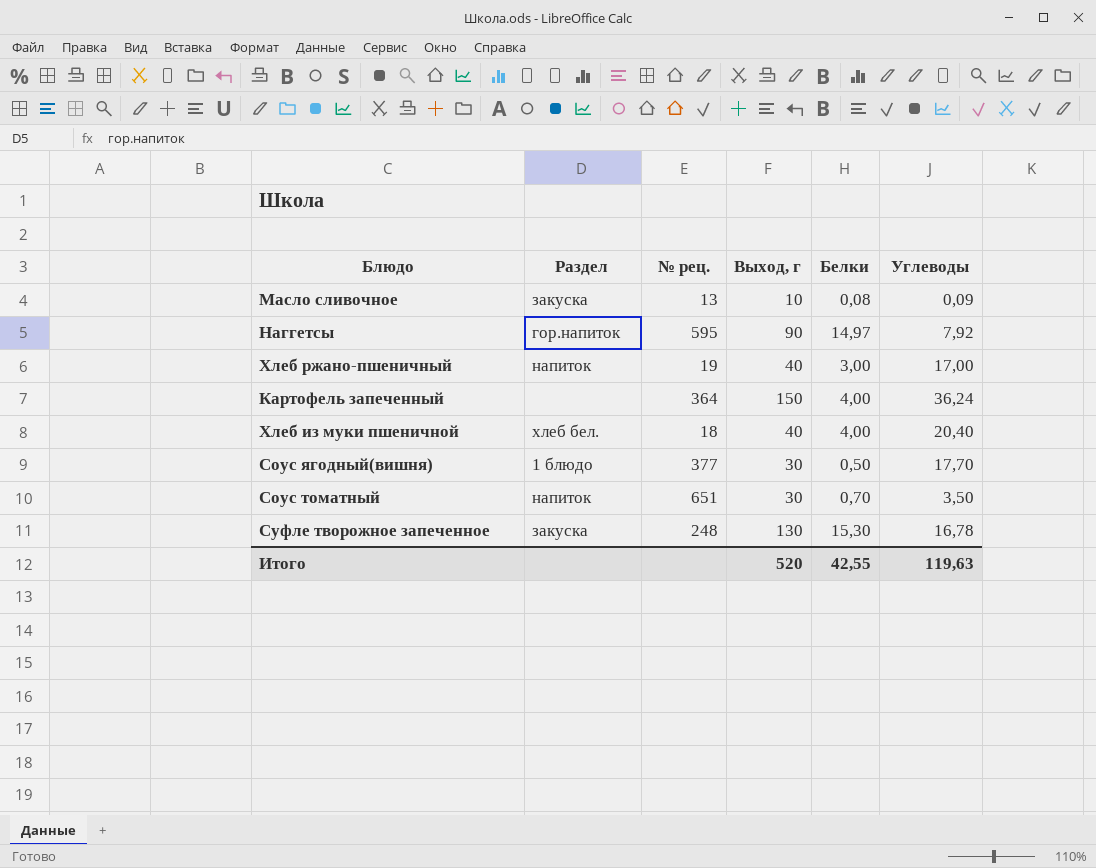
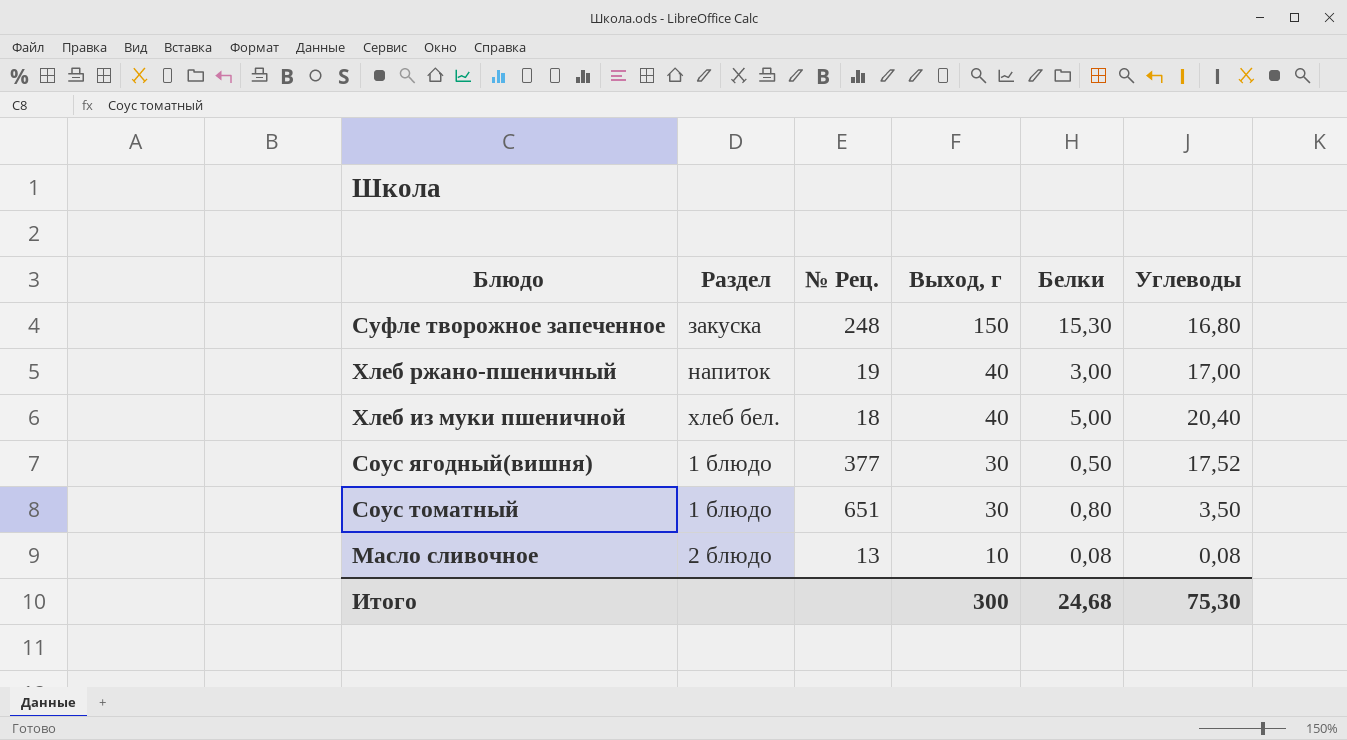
row order: none -> Выход, г descending
column name: № рец. -> № Рец.
row Наггетсы: гор.напиток | 595 | 90 | 14,97 | 7,92 -> none
row Картофель запеченный: none | 364 | 150 | 4,00 | 36,24 -> none
Суфле творожное запеченное | Выход, г: 130 -> 150
Суфле творожное запеченное | Углеводы: 16,78 -> 16,80
Хлеб из муки пшеничной | Белки: 4,00 -> 5,00
Соус ягодный(вишня) | Углеводы: 17,70 -> 17,52
Соус томатный | Раздел: напиток -> 1 блюдо
Соус томатный | Белки: 0,70 -> 0,80
Масло сливочное | Раздел: закуска -> 2 блюдо
Масло сливочное | Углеводы: 0,09 -> 0,08
Итого | Выход, г: 520 -> 300
Итого | Белки: 42,55 -> 24,68
Итого | Углеводы: 119,63 -> 75,30

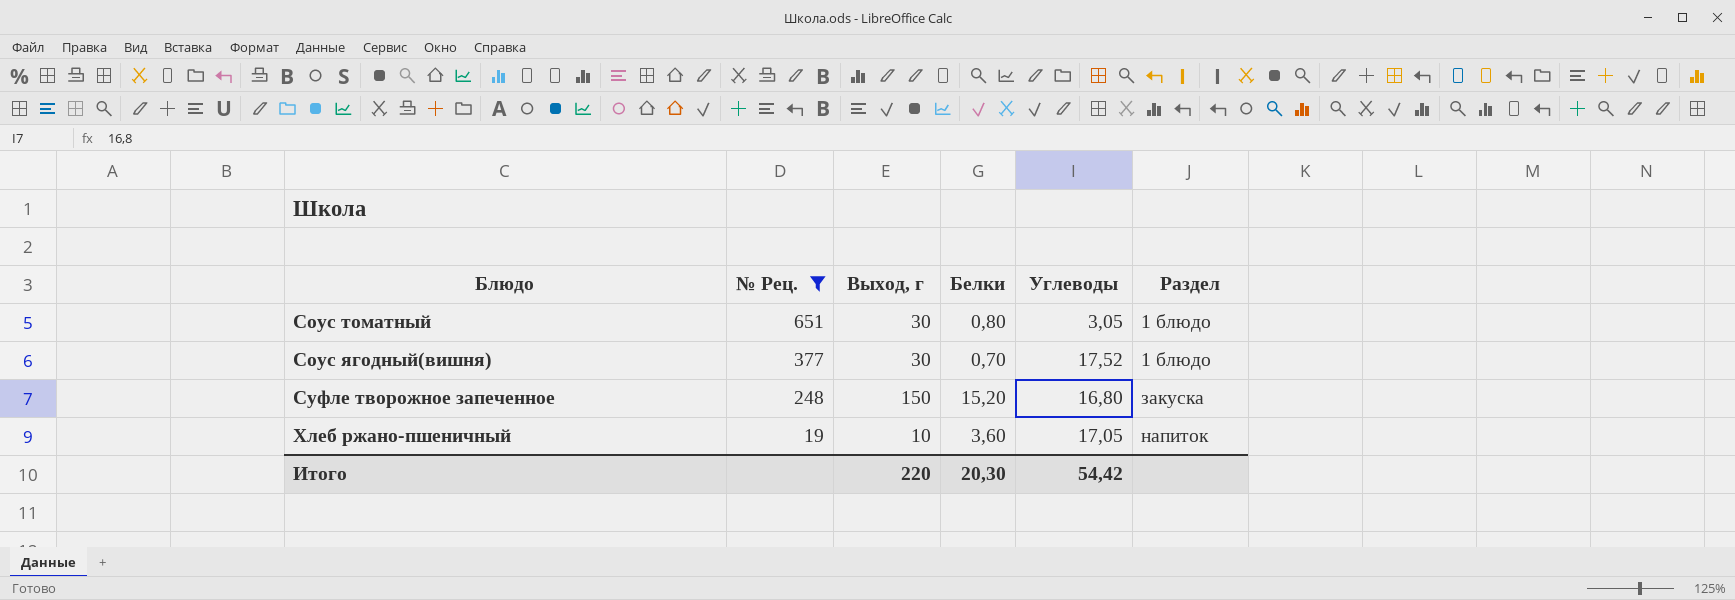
filter: none -> № Рец. >= 19
row order: Выход, г descending -> Блюдо ascending
column Раздел | position: 2 -> 6
Соус томатный | Углеводы: 3,50 -> 3,05
Соус ягодный(вишня) | Белки: 0,50 -> 0,70
Суфле творожное запеченное | Белки: 15,30 -> 15,20
Хлеб ржано-пшеничный | Выход, г: 40 -> 10
Хлеб ржано-пшеничный | Белки: 3,00 -> 3,60
Хлеб ржано-пшеничный | Углеводы: 17,00 -> 17,05
Итого | Выход, г: 300 -> 220
Итого | Белки: 24,68 -> 20,30
Итого | Углеводы: 75,30 -> 54,42

